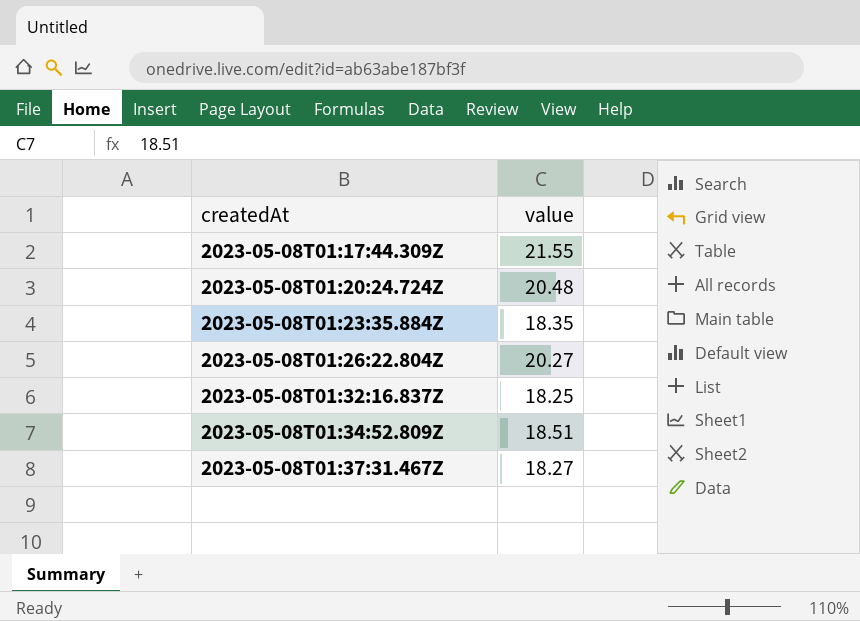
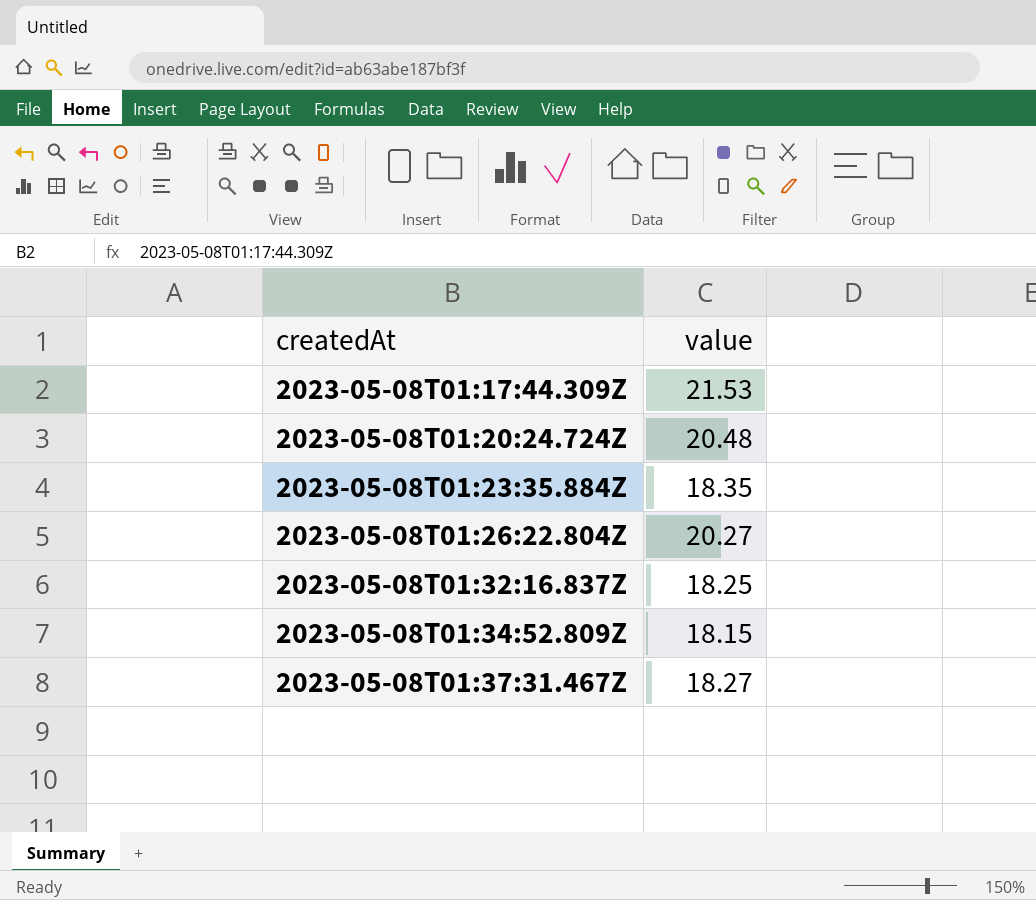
2023-05-08T01:17:44.309Z | value: 21.55 -> 21.53
2023-05-08T01:34:52.809Z | value: 18.51 -> 18.15

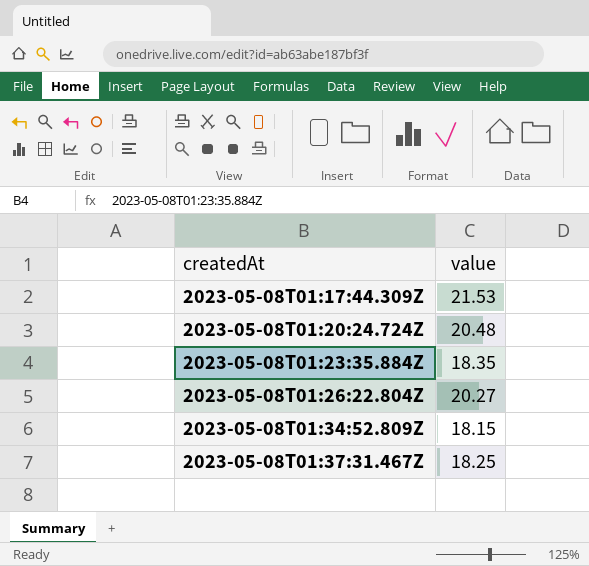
row 2023-05-08T01:32:16.837Z: 18.25 -> none
2023-05-08T01:37:31.467Z | value: 18.27 -> 18.25

